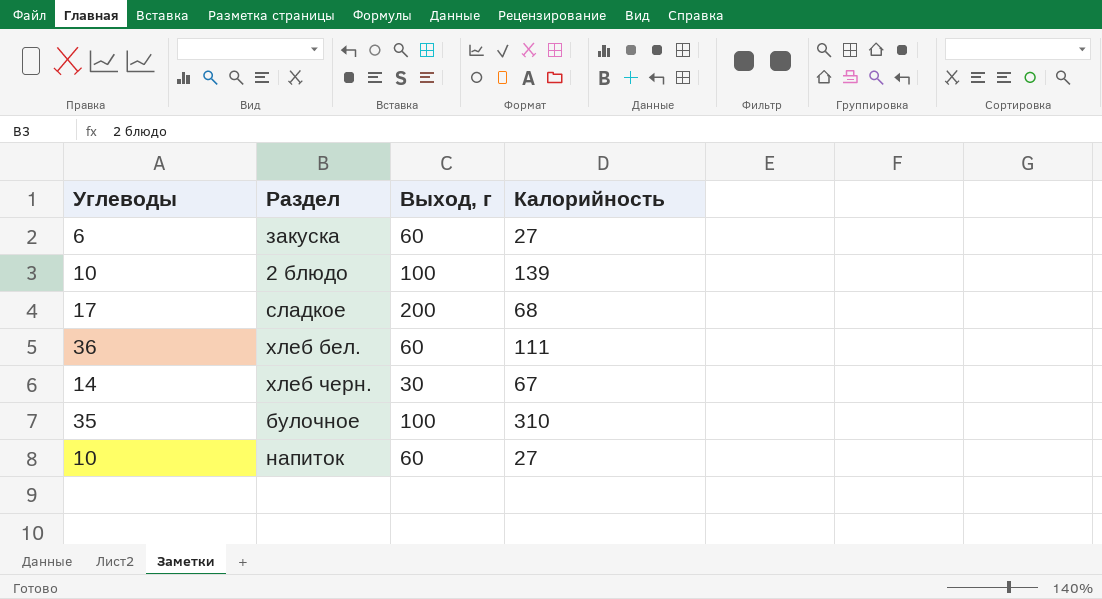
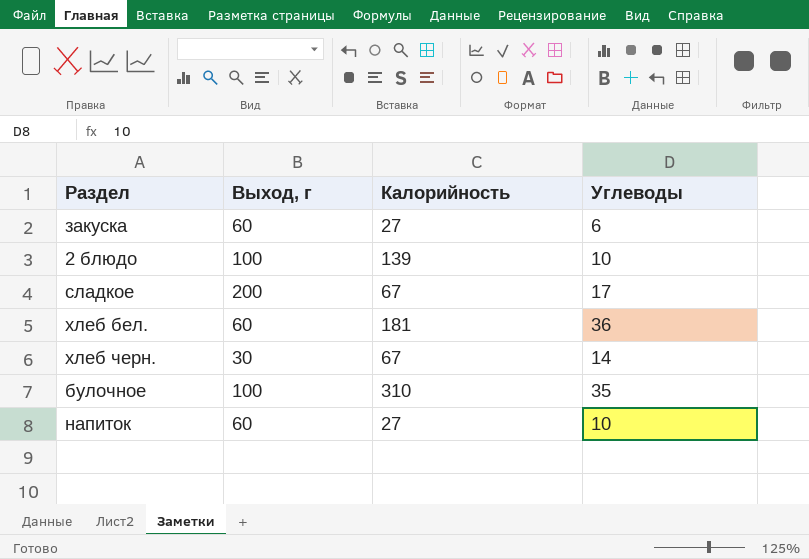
column Углеводы | position: 1 -> 4
сладкое | Калорийность: 68 -> 67
хлеб бел. | Калорийность: 111 -> 181

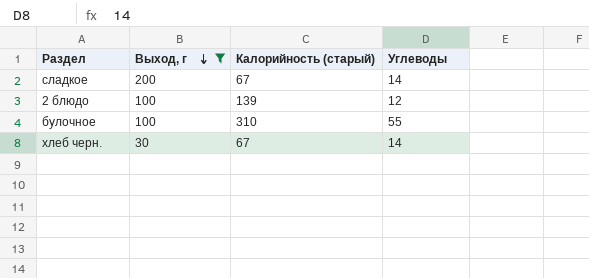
filter: none -> Выход, г != 60
row order: none -> Выход, г descending
column name: Калорийность -> Калорийность (старый)
сладкое | Углеводы: 17 -> 14
2 блюдо | Углеводы: 10 -> 12
булочное | Углеводы: 35 -> 55

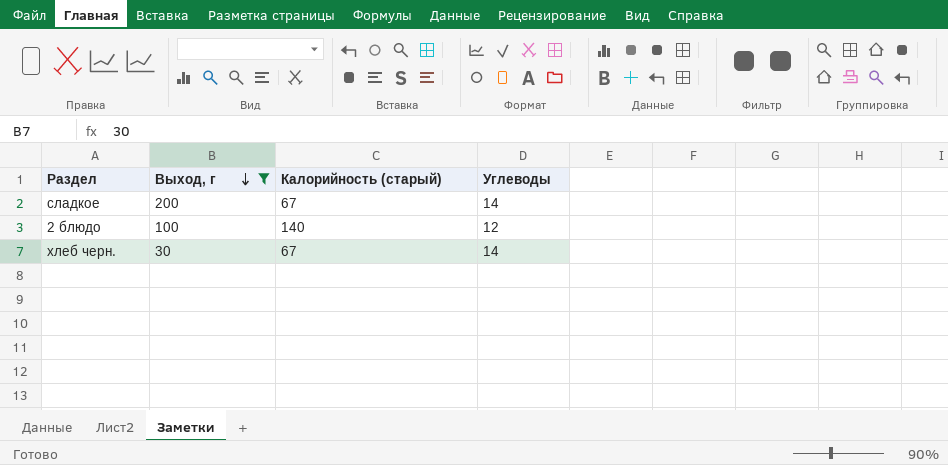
row булочное: 100 | 310 | 55 -> none
2 блюдо | Калорийность (старый): 139 -> 140

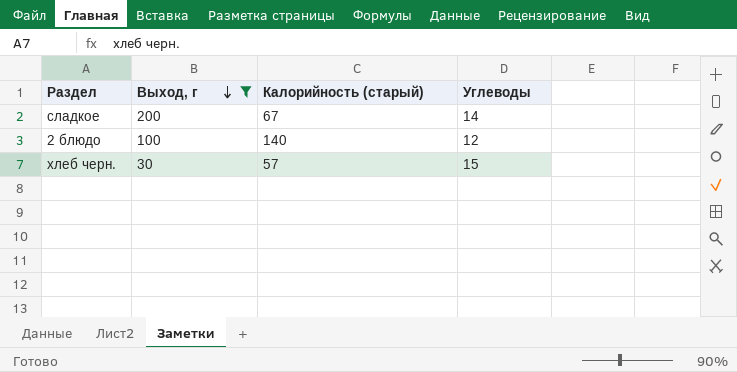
хлеб черн. | Калорийность (старый): 67 -> 57
хлеб черн. | Углеводы: 14 -> 15

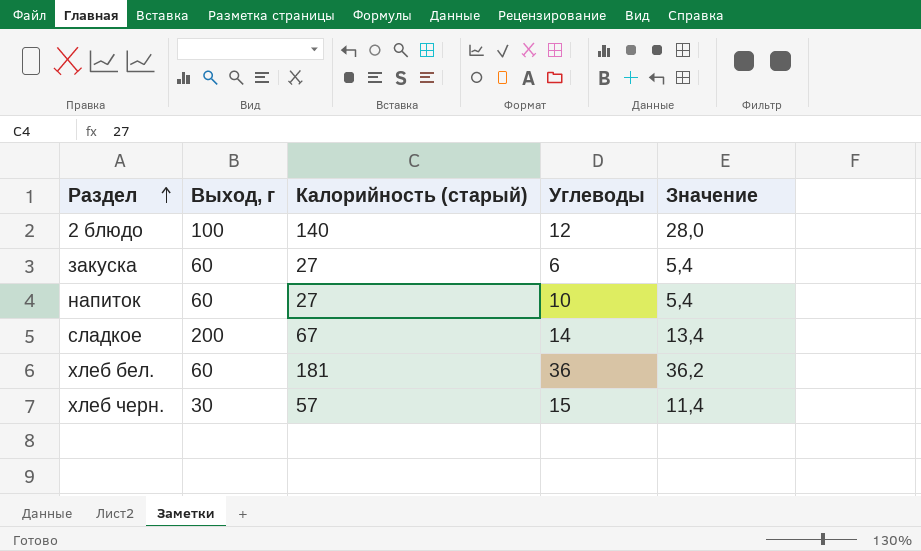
filter: Выход, г != 60 -> none
row order: Выход, г descending -> Раздел ascending
column Значение | formula: none -> [Калорийность (старый)] * 0,2

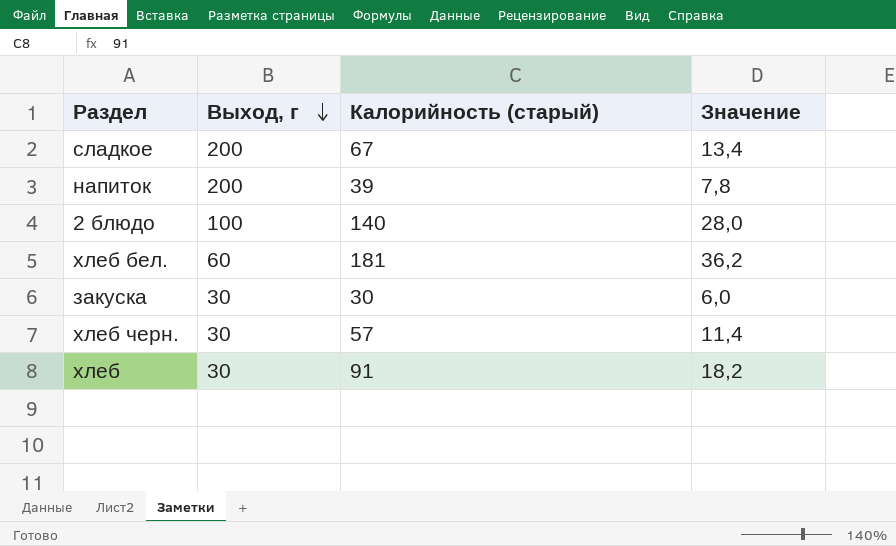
row order: Раздел ascending -> Выход, г descending
column Углеводы | position: 4 -> none
напиток | Выход, г: 60 -> 200
напиток | Калорийность (старый): 27 -> 39
напиток | Значение: 5,4 -> 7,8
закуска | Выход, г: 60 -> 30
закуска | Калорийность (старый): 27 -> 30
закуска | Значение: 5,4 -> 6,0
row хлеб: none -> 30 | 91 | 18,2

